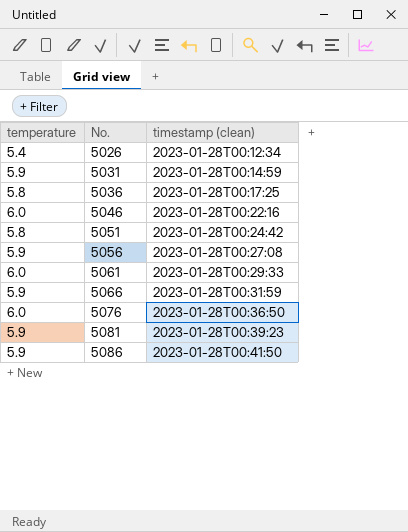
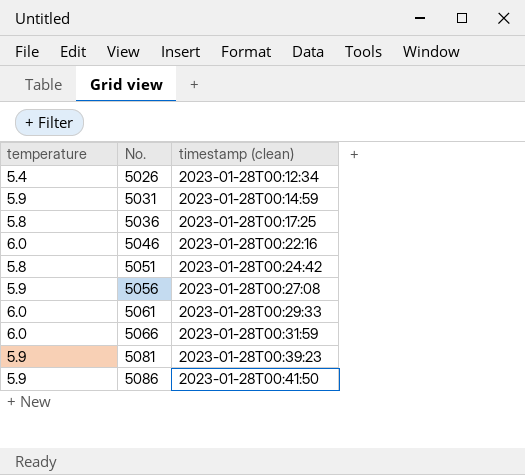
row 5076: 6.0 | 2023-01-28T00:36:50 -> none
5066 | temperature: 5.9 -> 6.0

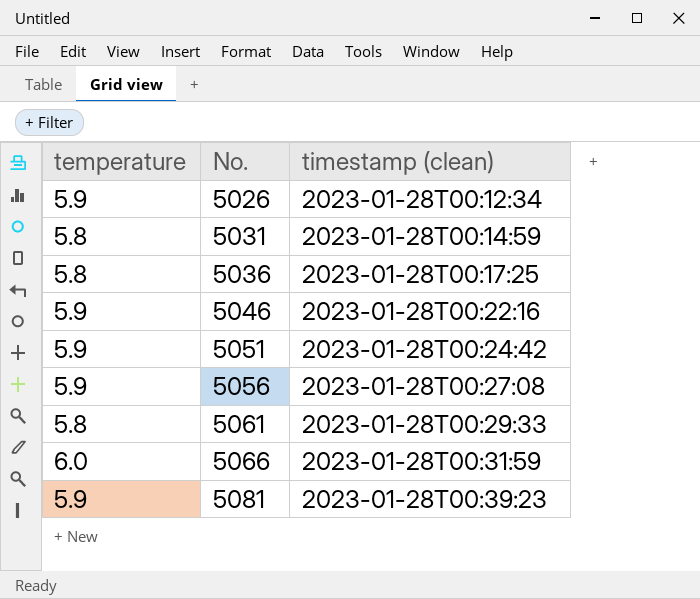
row 5086: 5.9 | 2023-01-28T00:41:50 -> none
5026 | temperature: 5.4 -> 5.9
5031 | temperature: 5.9 -> 5.8
5046 | temperature: 6.0 -> 5.9
5051 | temperature: 5.8 -> 5.9
5061 | temperature: 6.0 -> 5.8

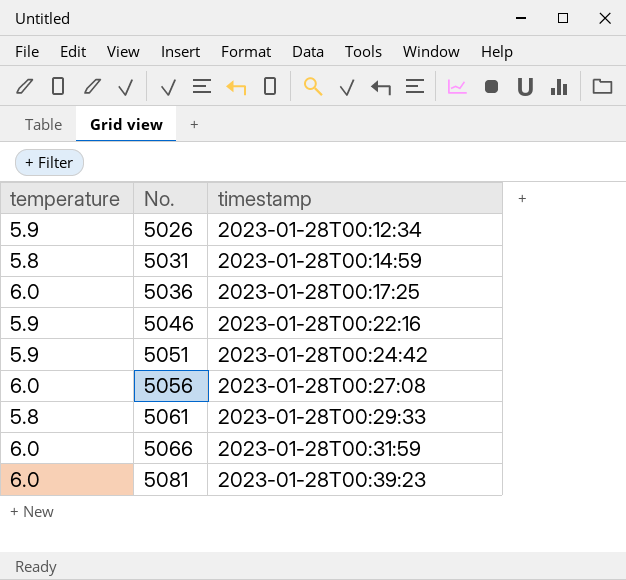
column name: timestamp (clean) -> timestamp
5036 | temperature: 5.8 -> 6.0
5056 | temperature: 5.9 -> 6.0
5081 | temperature: 5.9 -> 6.0

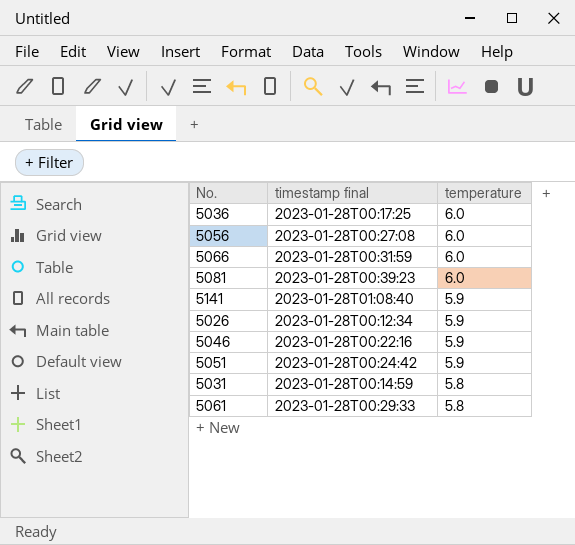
row order: No. ascending -> temperature descending
column name: timestamp -> timestamp final
column temperature | position: 1 -> 3
row 5141: none -> 2023-01-28T01:08:40 | 5.9

